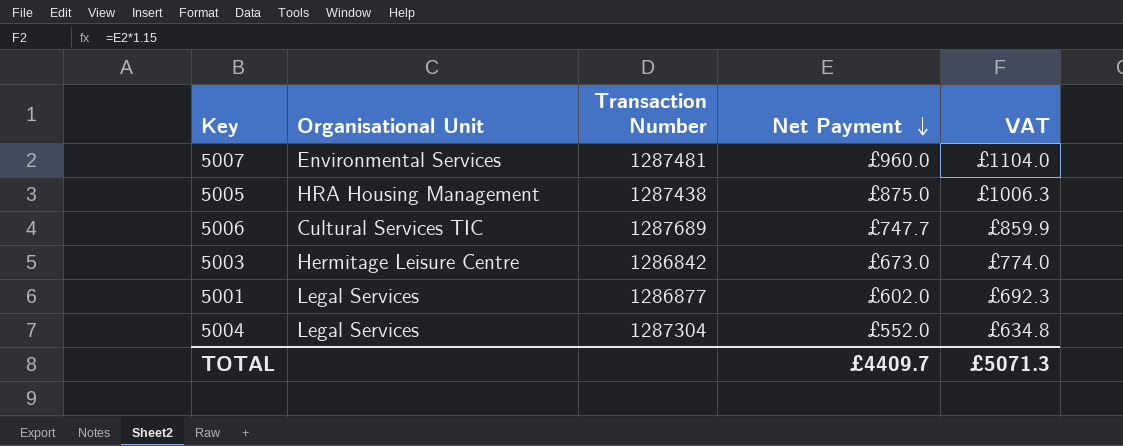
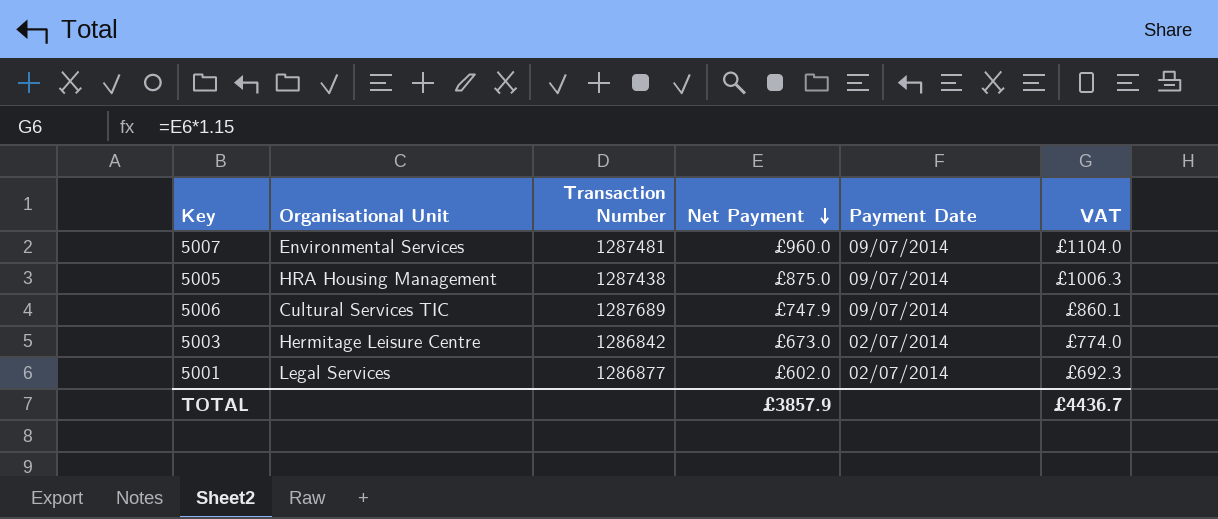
column Payment Date | position: none -> 5
row 5004: Legal Services | 1287304 | £552.0 | £634.8 -> none
5006 | Net Payment: £747.7 -> £747.9
5006 | VAT: £859.9 -> £860.1
TOTAL | Net Payment: £4409.7 -> £3857.9
TOTAL | VAT: £5071.3 -> £4436.7

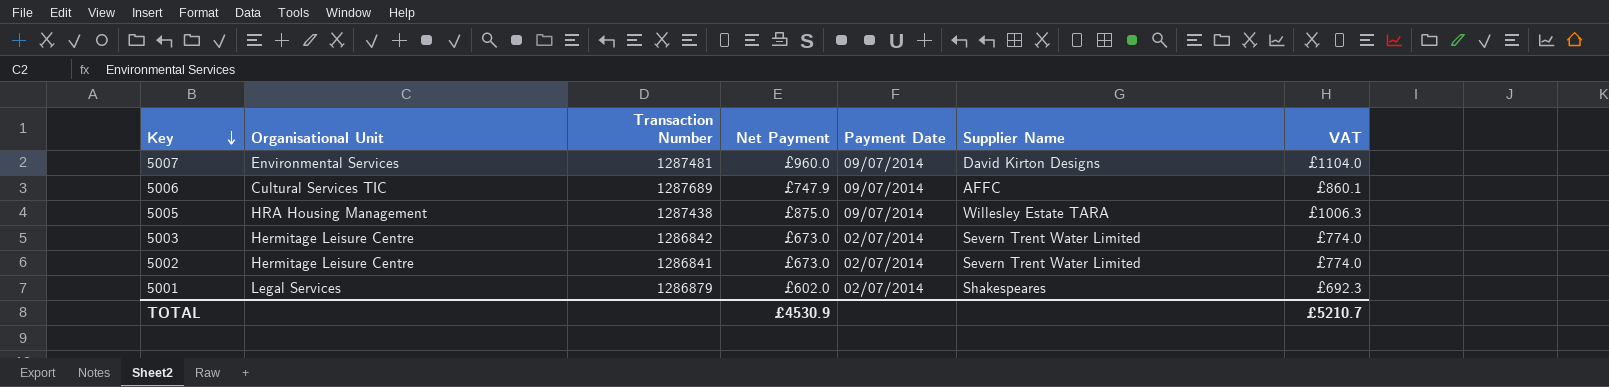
row order: Net Payment descending -> Key descending
column Supplier Name | position: none -> 6
row 5002: none -> Hermitage Leisure Centre | 1286841 | £673.0 | 02/07/2014 | Severn Trent Water Limited | £774.0
5001 | Transaction Number: 1286877 -> 1286879
TOTAL | Net Payment: £3857.9 -> £4530.9
TOTAL | VAT: £4436.7 -> £5210.7

